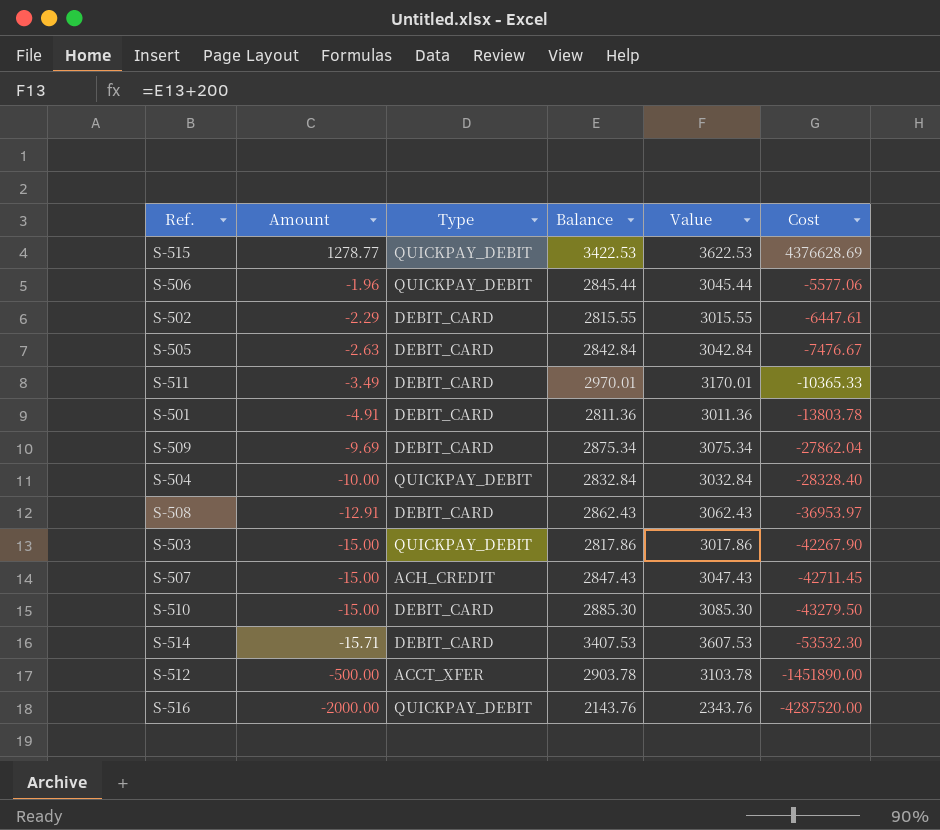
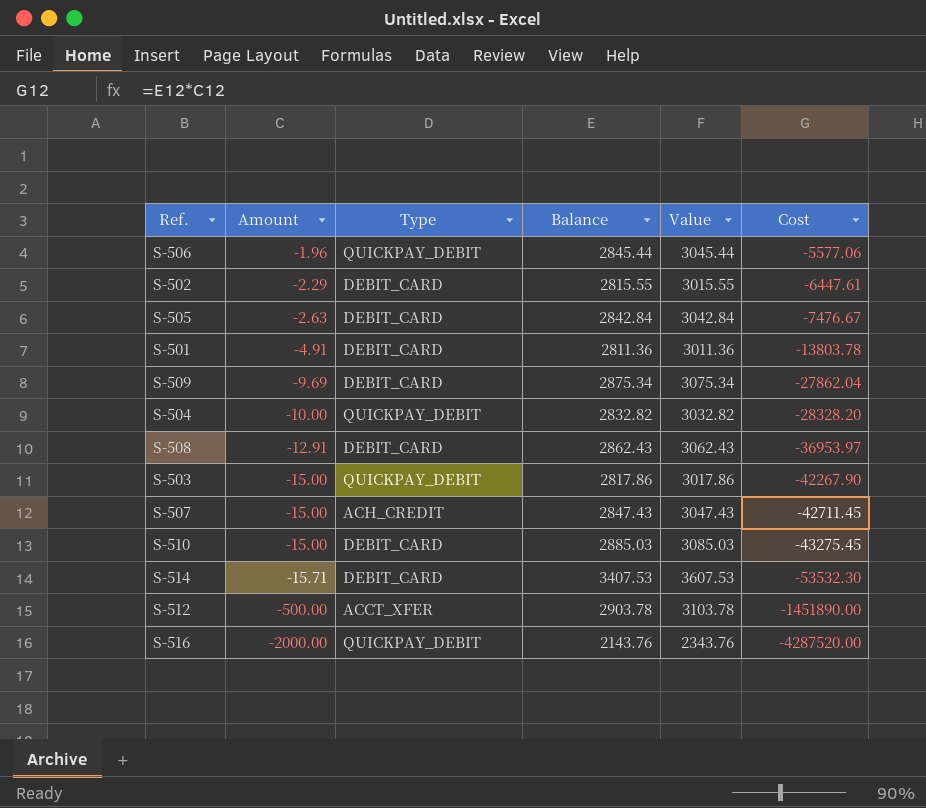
row S-515: 1278.77 | QUICKPAY_DEBIT | 3422.53 | 3622.53 | 4376628.69 -> none
row S-511: -3.49 | DEBIT_CARD | 2970.01 | 3170.01 | -10365.33 -> none
S-504 | Balance: 2832.84 -> 2832.82
S-504 | Value: 3032.84 -> 3032.82
S-504 | Cost: -28328.40 -> -28328.20
S-510 | Balance: 2885.30 -> 2885.03
S-510 | Value: 3085.30 -> 3085.03
S-510 | Cost: -43279.50 -> -43275.45

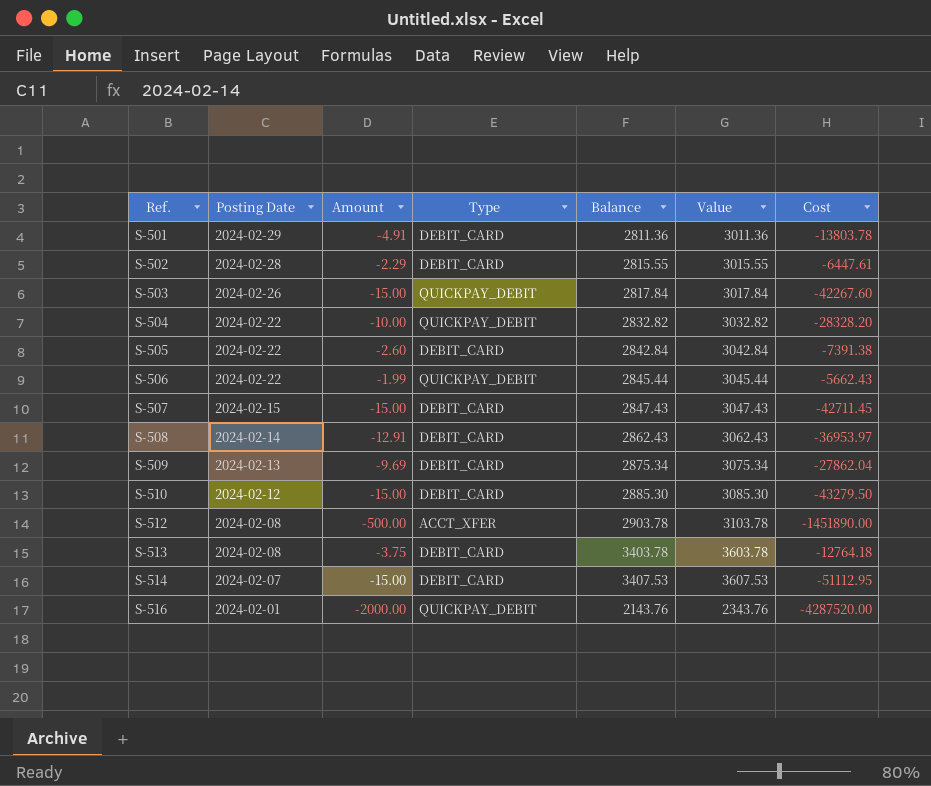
row order: Amount descending -> Ref. ascending
column Posting Date | position: none -> 2
S-503 | Balance: 2817.86 -> 2817.84
S-503 | Value: 3017.86 -> 3017.84
S-503 | Cost: -42267.90 -> -42267.60
S-505 | Amount: -2.63 -> -2.60
S-505 | Cost: -7476.67 -> -7391.38
S-506 | Amount: -1.96 -> -1.99
S-506 | Cost: -5577.06 -> -5662.43
S-507 | Type: ACH_CREDIT -> DEBIT_CARD
S-510 | Balance: 2885.03 -> 2885.30
S-510 | Value: 3085.03 -> 3085.30
S-510 | Cost: -43275.45 -> -43279.50
row S-513: none -> 2024-02-08 | -3.75 | DEBIT_CARD | 3403.78 | 3603.78 | -12764.18
S-514 | Amount: -15.71 -> -15.00
S-514 | Cost: -53532.30 -> -51112.95

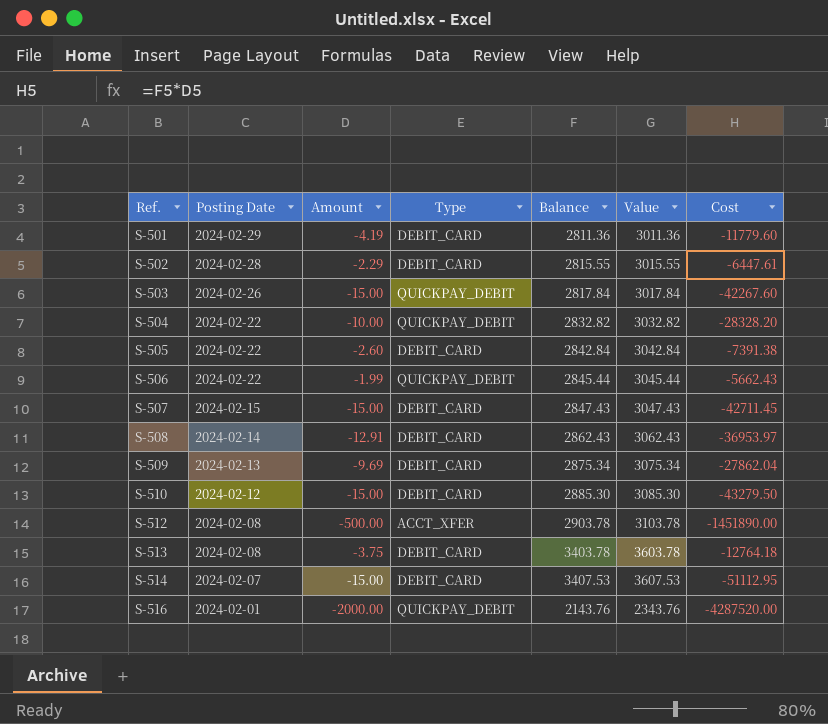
S-501 | Amount: -4.91 -> -4.19
S-501 | Cost: -13803.78 -> -11779.60

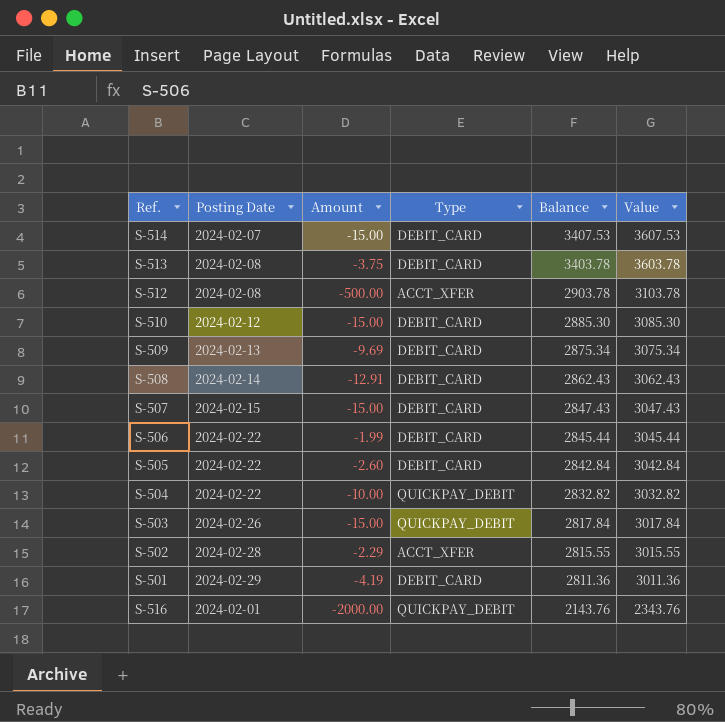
row order: Ref. ascending -> Balance descending
column Cost | formula: [Amount] * [Balance] -> none
S-506 | Type: QUICKPAY_DEBIT -> DEBIT_CARD
S-502 | Type: DEBIT_CARD -> ACCT_XFER

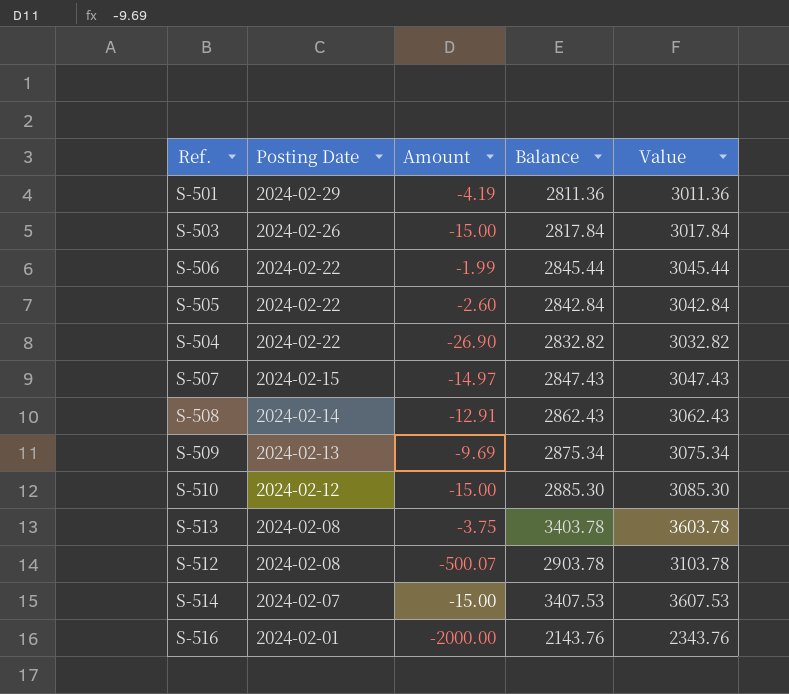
row order: Balance descending -> Posting Date descending
column Type | position: 4 -> none
row S-502: 2024-02-28 | -2.29 | ACCT_XFER | 2815.55 | 3015.55 -> none
S-504 | Amount: -10.00 -> -26.90
S-507 | Amount: -15.00 -> -14.97
S-512 | Amount: -500.00 -> -500.07

